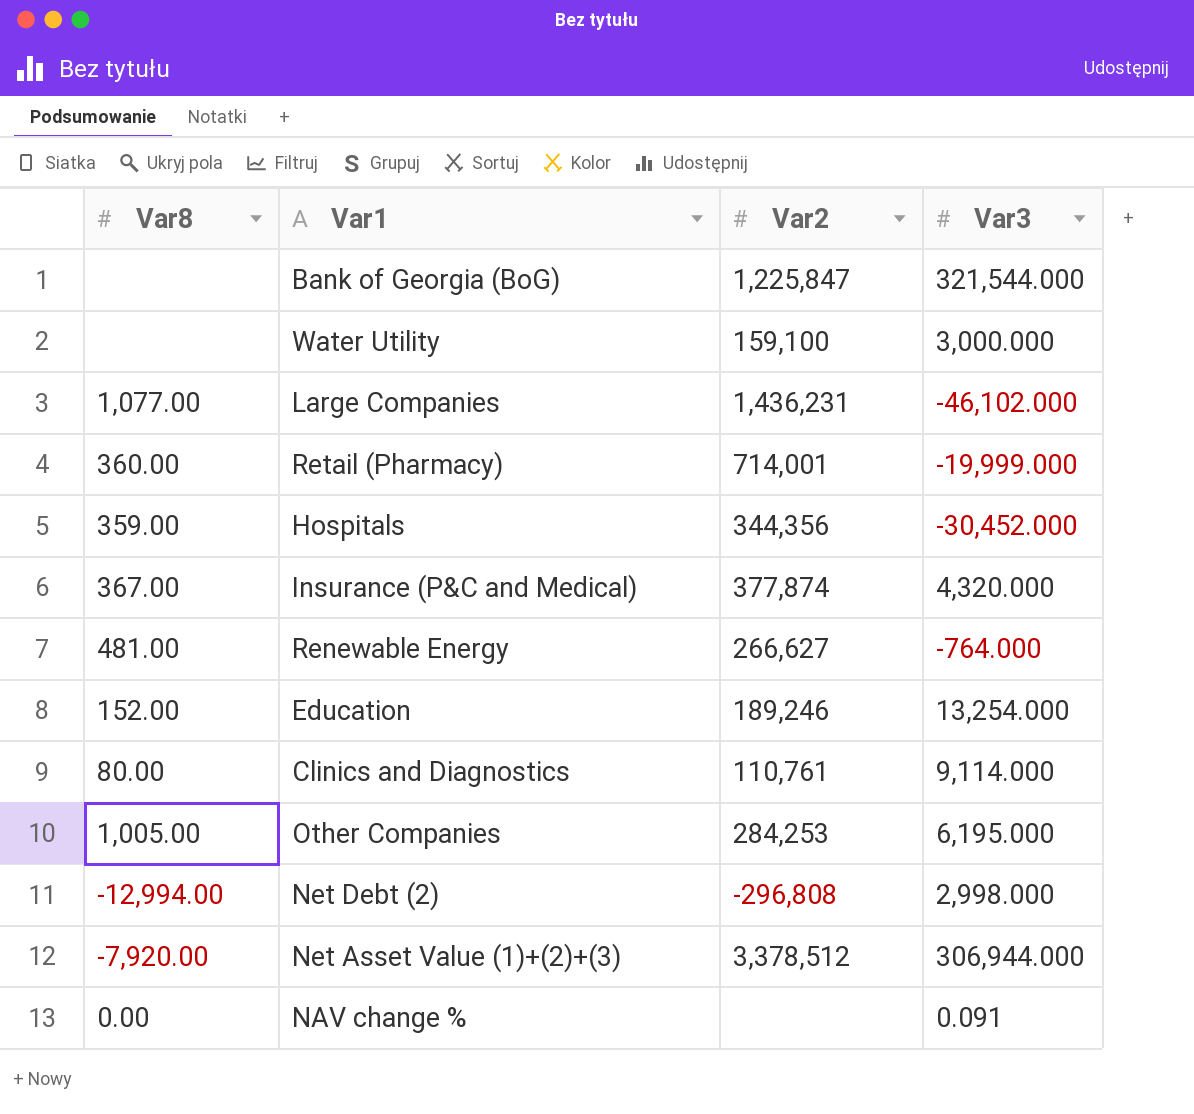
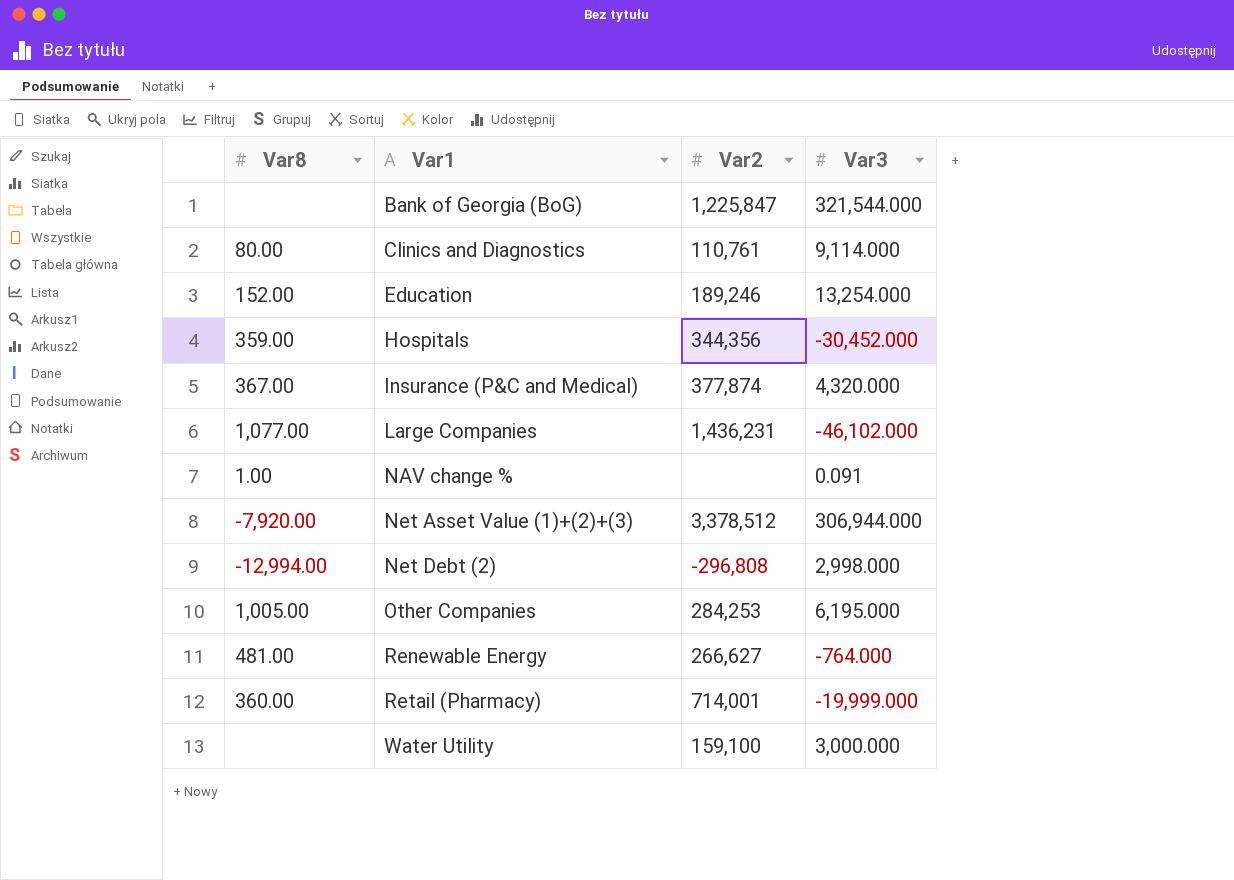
row order: none -> Var1 ascending
NAV change % | Var8: 0.00 -> 1.00

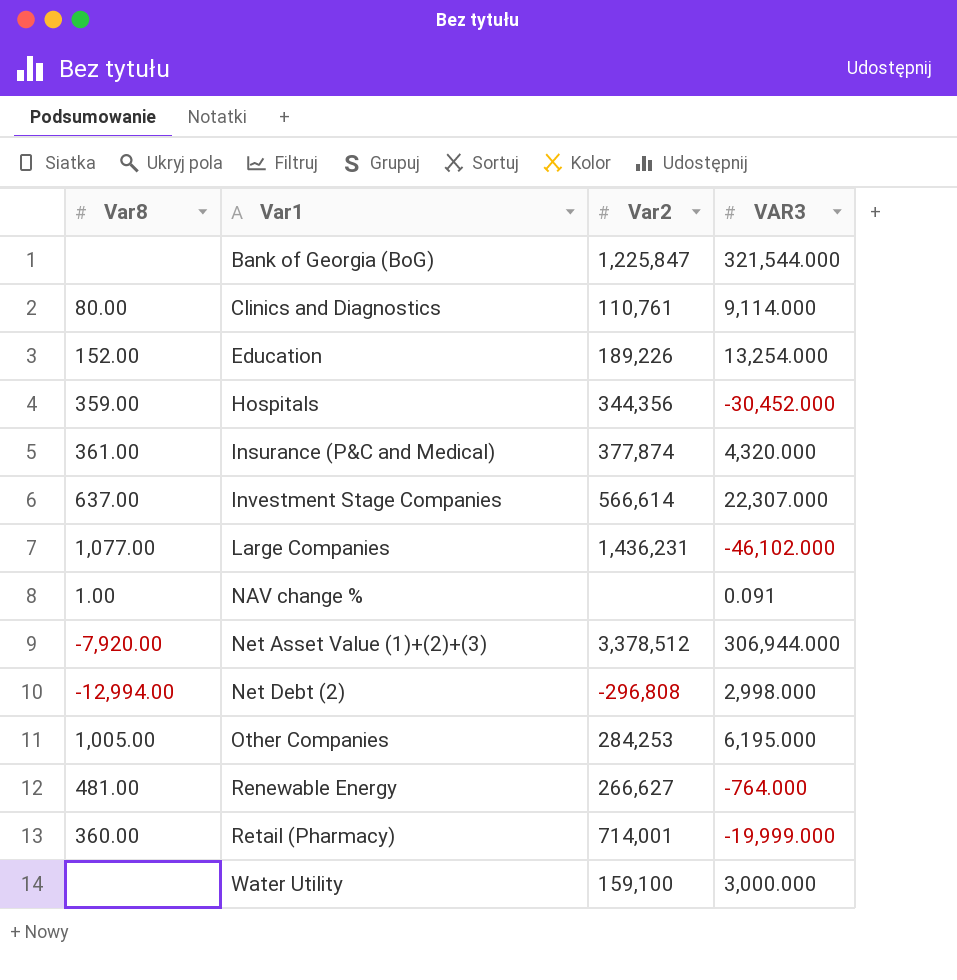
column name: Var3 -> VAR3
Education | Var2: 189,246 -> 189,226
Insurance (P&C and Medical) | Var8: 367.00 -> 361.00
row Investment Stage Companies: none -> 637.00 | 566,614 | 22,307.000

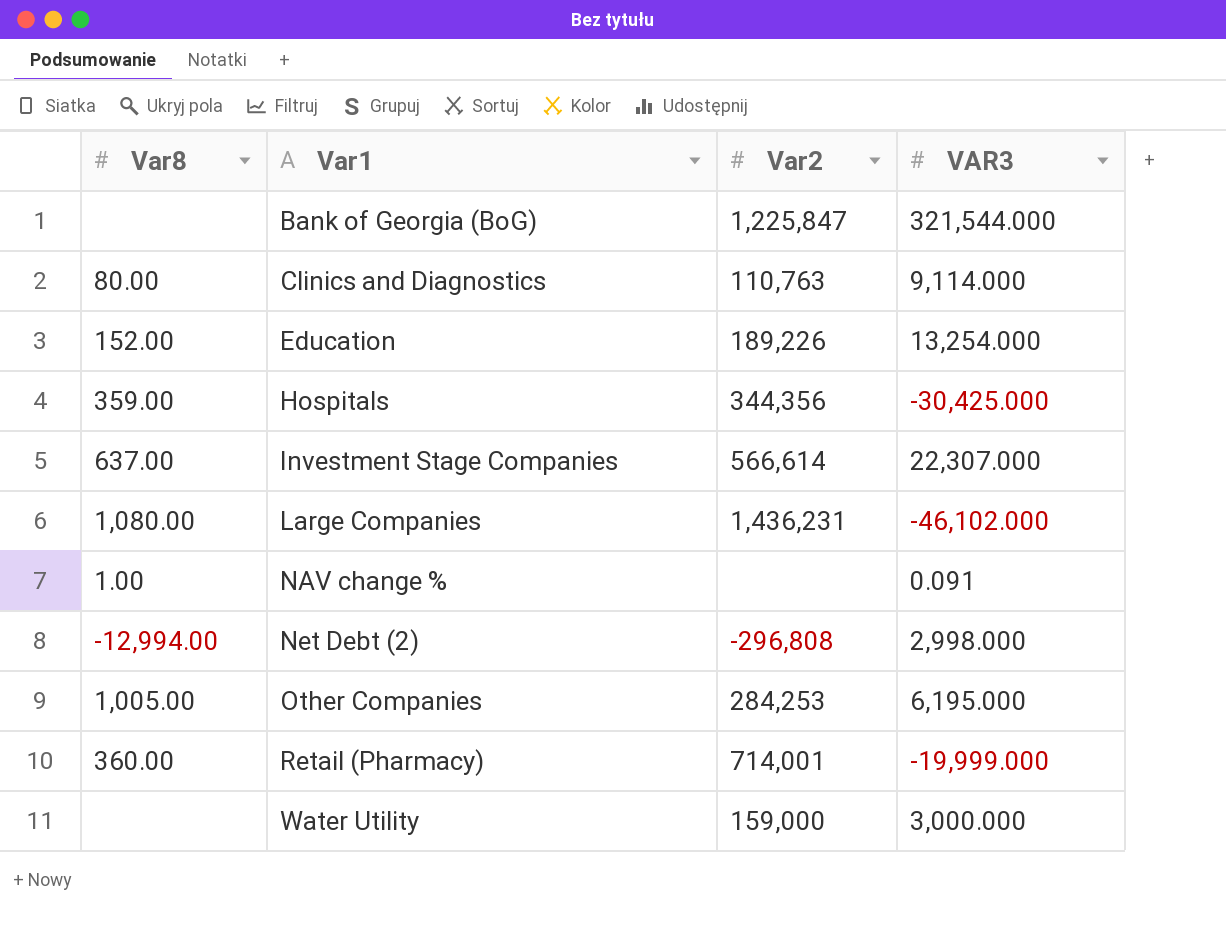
row Insurance (P&C and Medical): 361.00 | 377,874 | 4,320.000 -> none
row Net Asset Value (1)+(2)+(3): -7,920.00 | 3,378,512 | 306,944.000 -> none
row Renewable Energy: 481.00 | 266,627 | -764.000 -> none
Clinics and Diagnostics | Var2: 110,761 -> 110,763
Hospitals | VAR3: -30,452.000 -> -30,425.000
Large Companies | Var8: 1,077.00 -> 1,080.00
Water Utility | Var2: 159,100 -> 159,000

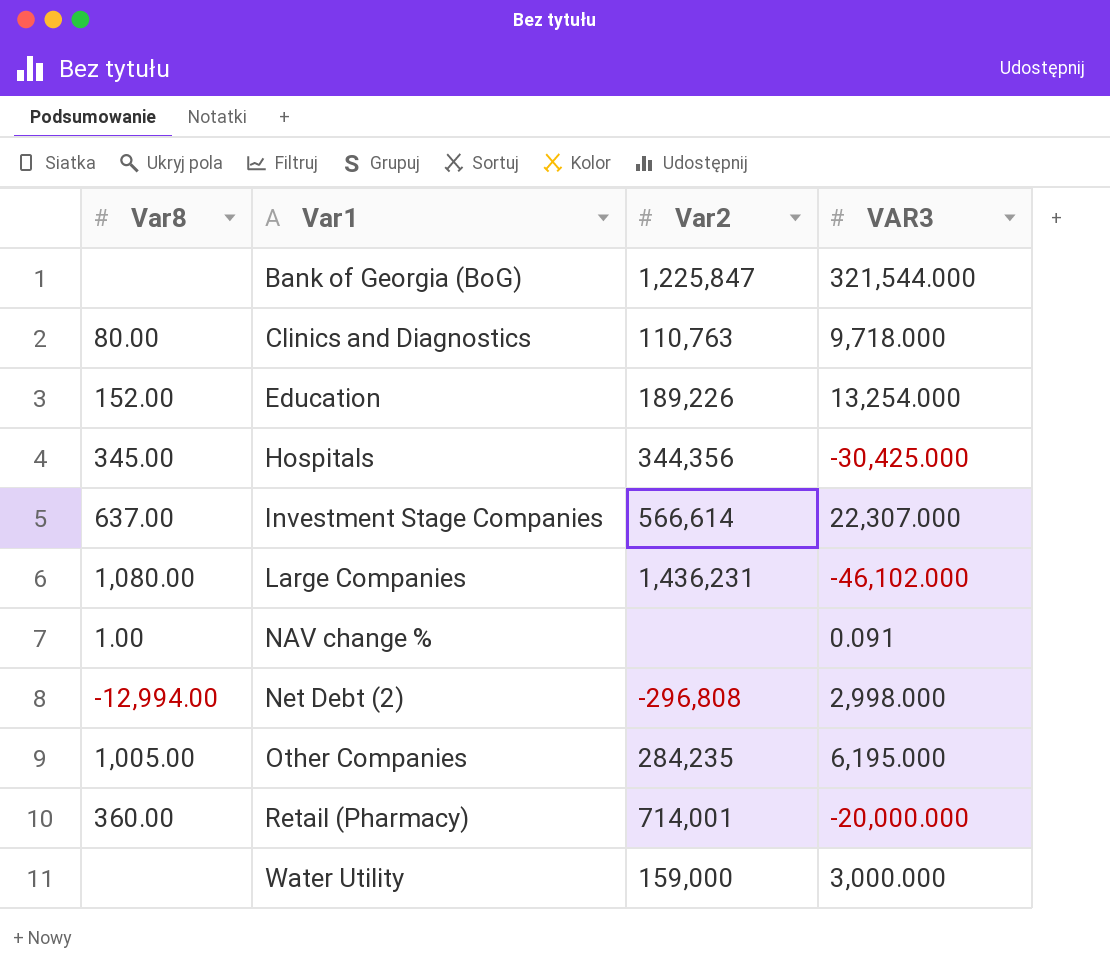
Clinics and Diagnostics | VAR3: 9,114.000 -> 9,718.000
Hospitals | Var8: 359.00 -> 345.00
Other Companies | Var2: 284,253 -> 284,235
Retail (Pharmacy) | VAR3: -19,999.000 -> -20,000.000

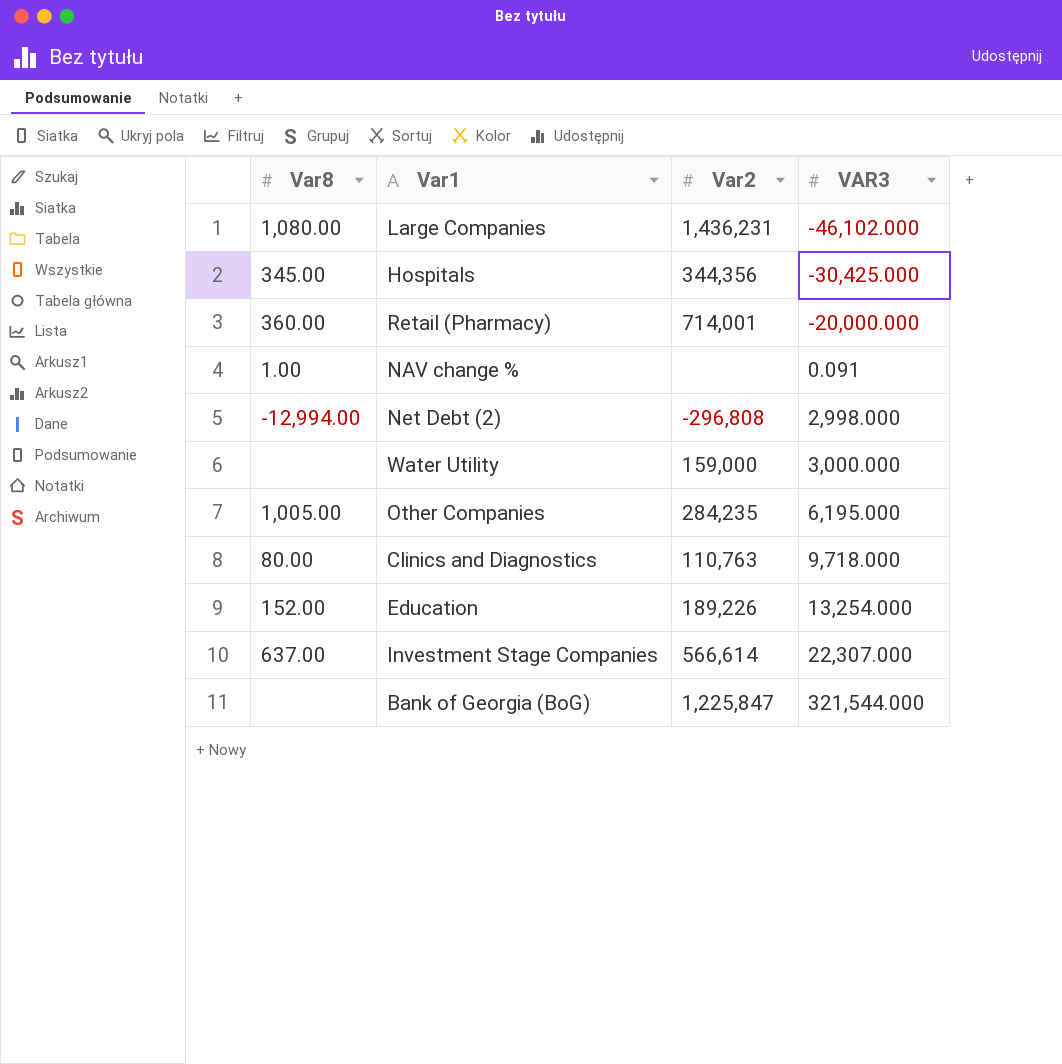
row order: Var1 ascending -> VAR3 ascending

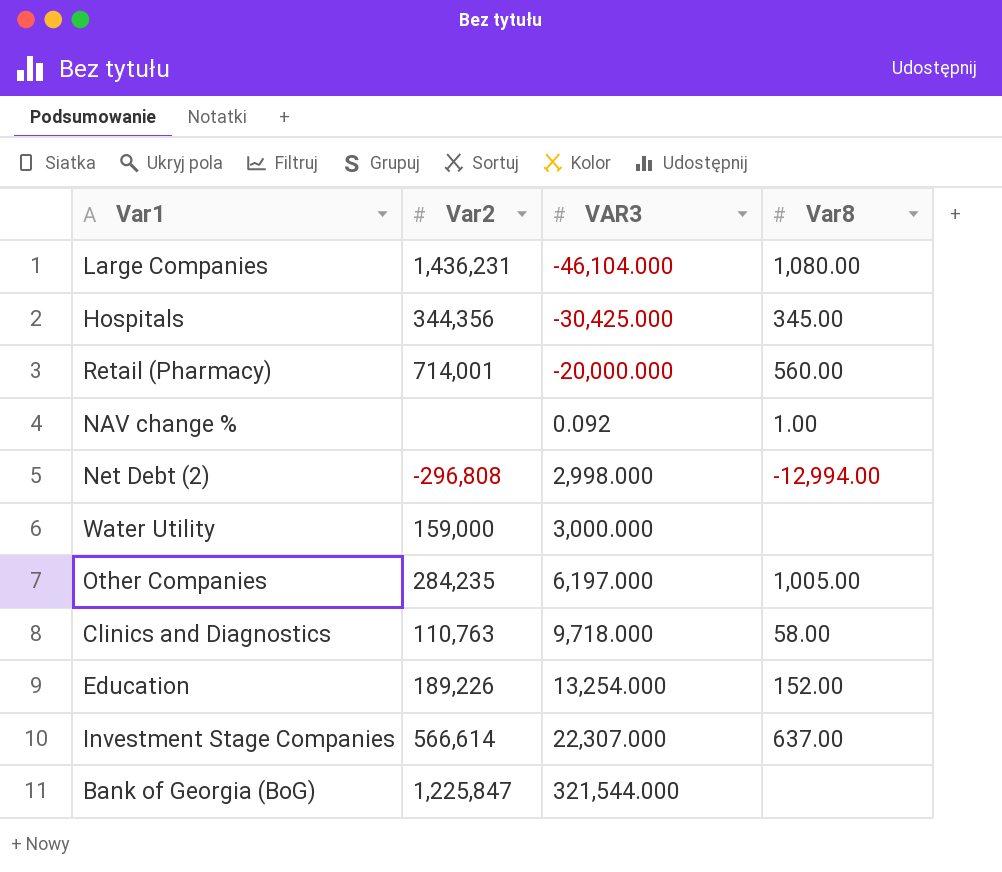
column Var8 | position: 1 -> 4
Large Companies | VAR3: -46,102.000 -> -46,104.000
Retail (Pharmacy) | Var8: 360.00 -> 560.00
NAV change % | VAR3: 0.091 -> 0.092
Other Companies | VAR3: 6,195.000 -> 6,197.000
Clinics and Diagnostics | Var8: 80.00 -> 58.00

